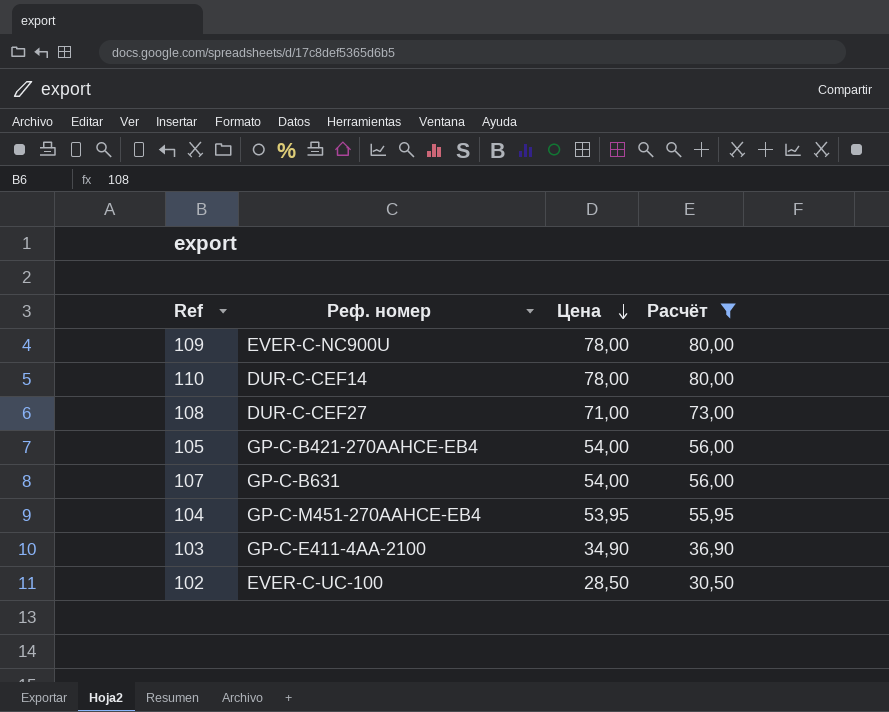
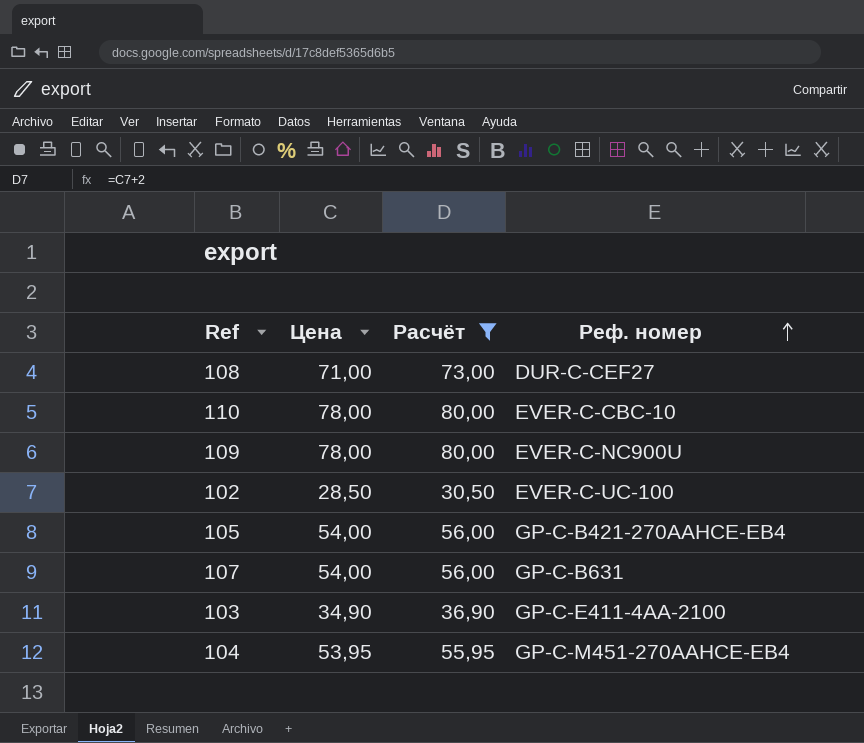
row order: Цена descending -> Реф. номер ascending
column Реф. номер | position: 2 -> 4
110 | Реф. номер: DUR-C-CEF14 -> EVER-C-CBC-10

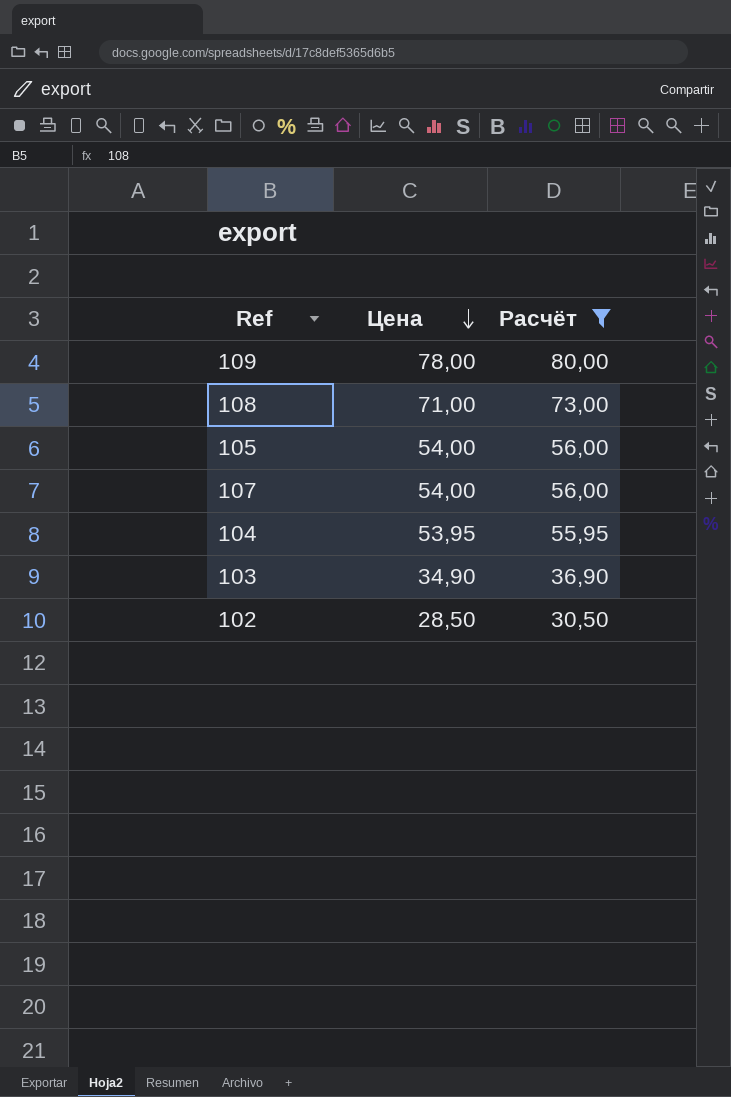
row order: Реф. номер ascending -> Цена descending
column Реф. номер | position: 4 -> none
row 110: 78,00 | 80,00 | EVER-C-CBC-10 -> none

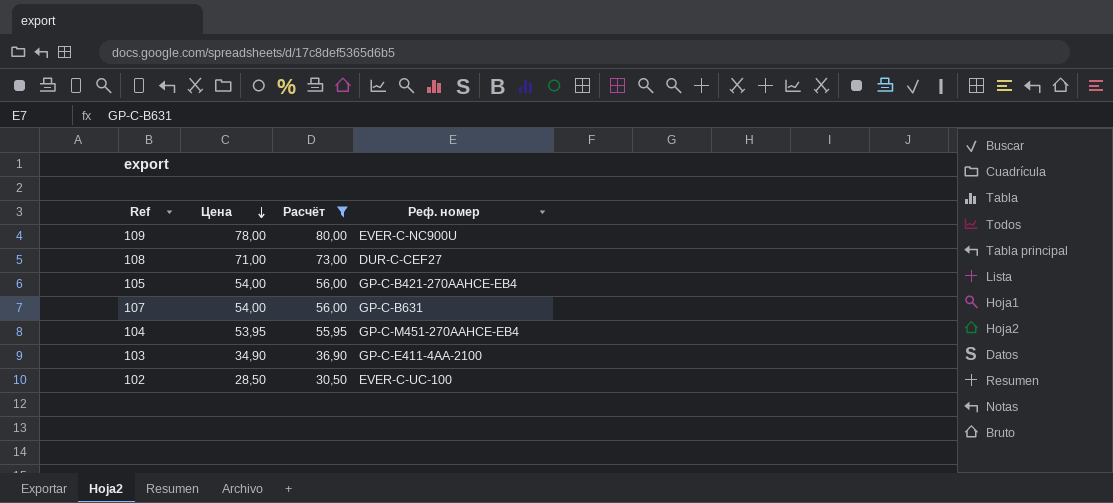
column Реф. номер | position: none -> 4

